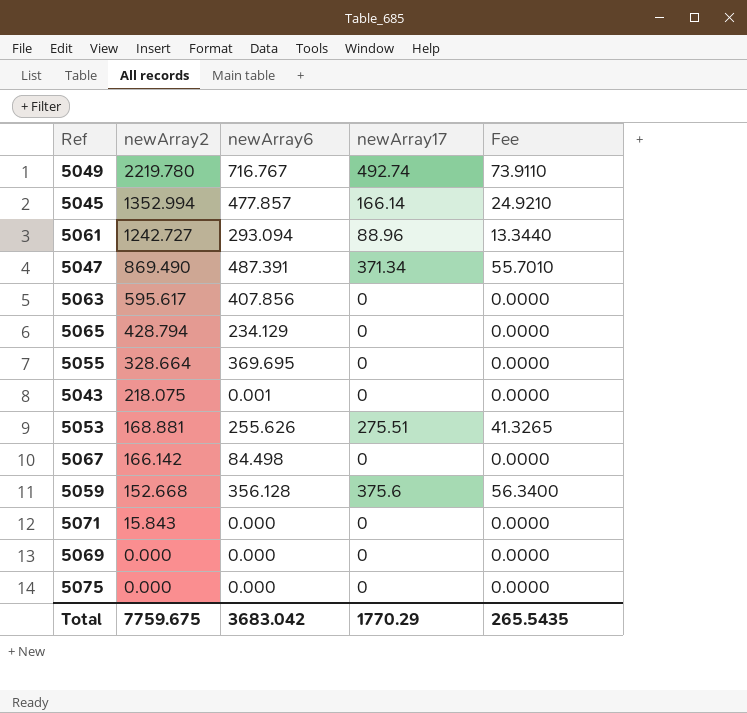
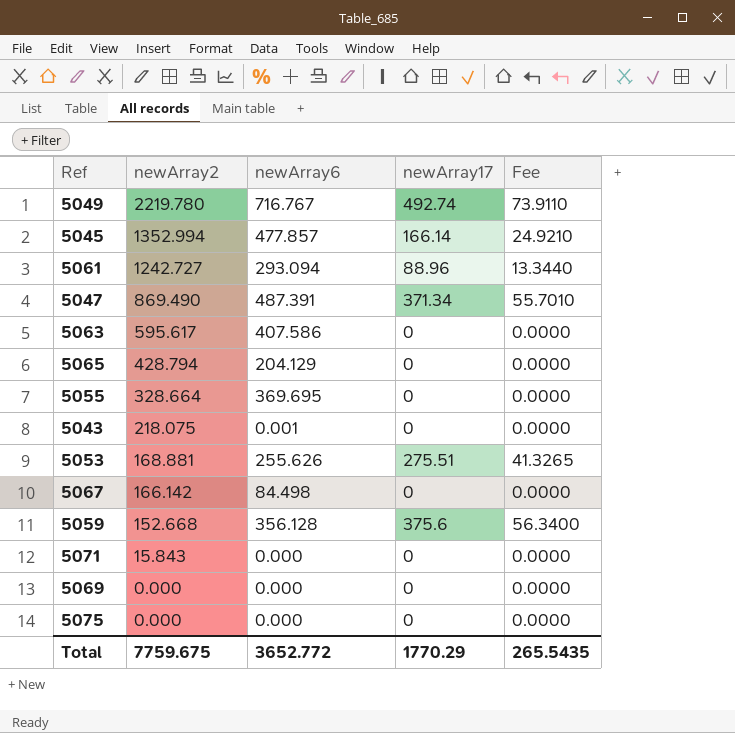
5063 | newArray6: 407.856 -> 407.586
5065 | newArray6: 234.129 -> 204.129
Total | newArray6: 3683.042 -> 3652.772

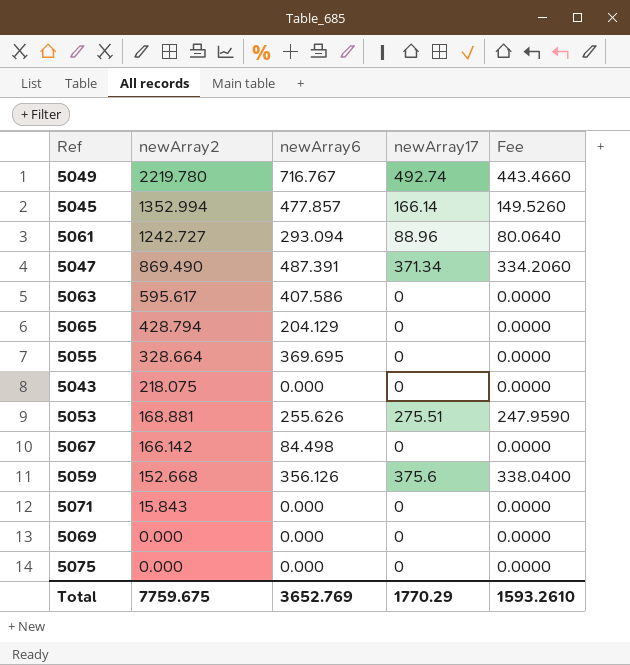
column Fee | formula: [newArray17] * 0.15 -> [newArray17] * 0.9
5043 | newArray6: 0.001 -> 0.000
5059 | newArray6: 356.128 -> 356.126
Total | newArray6: 3652.772 -> 3652.769
Total | Fee: 265.5435 -> 1593.2610

